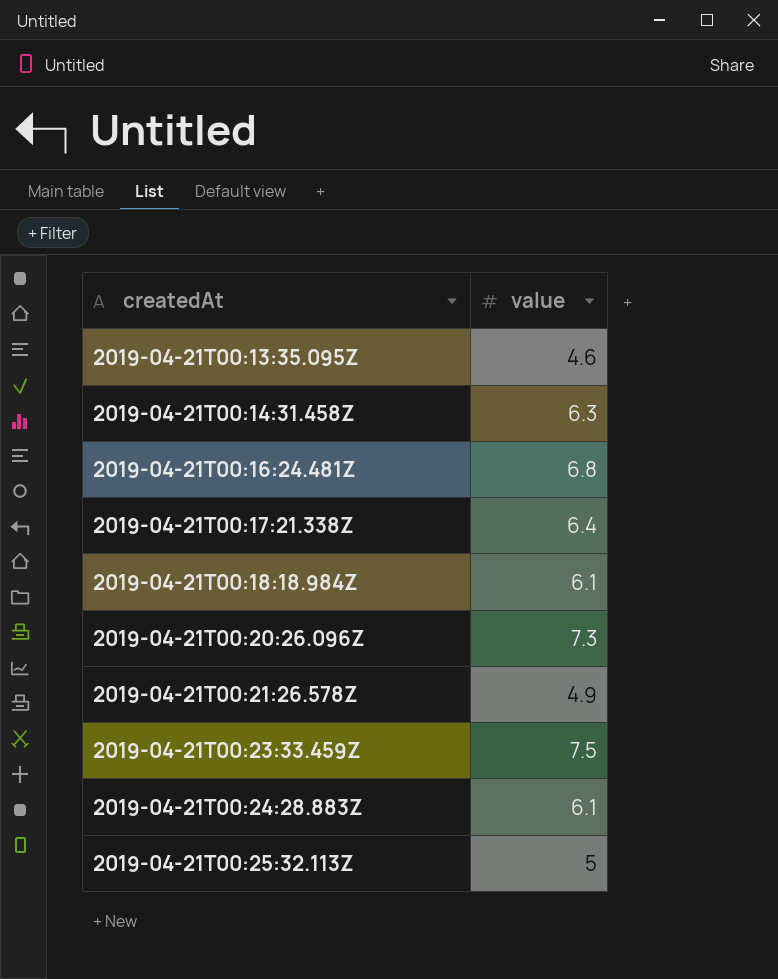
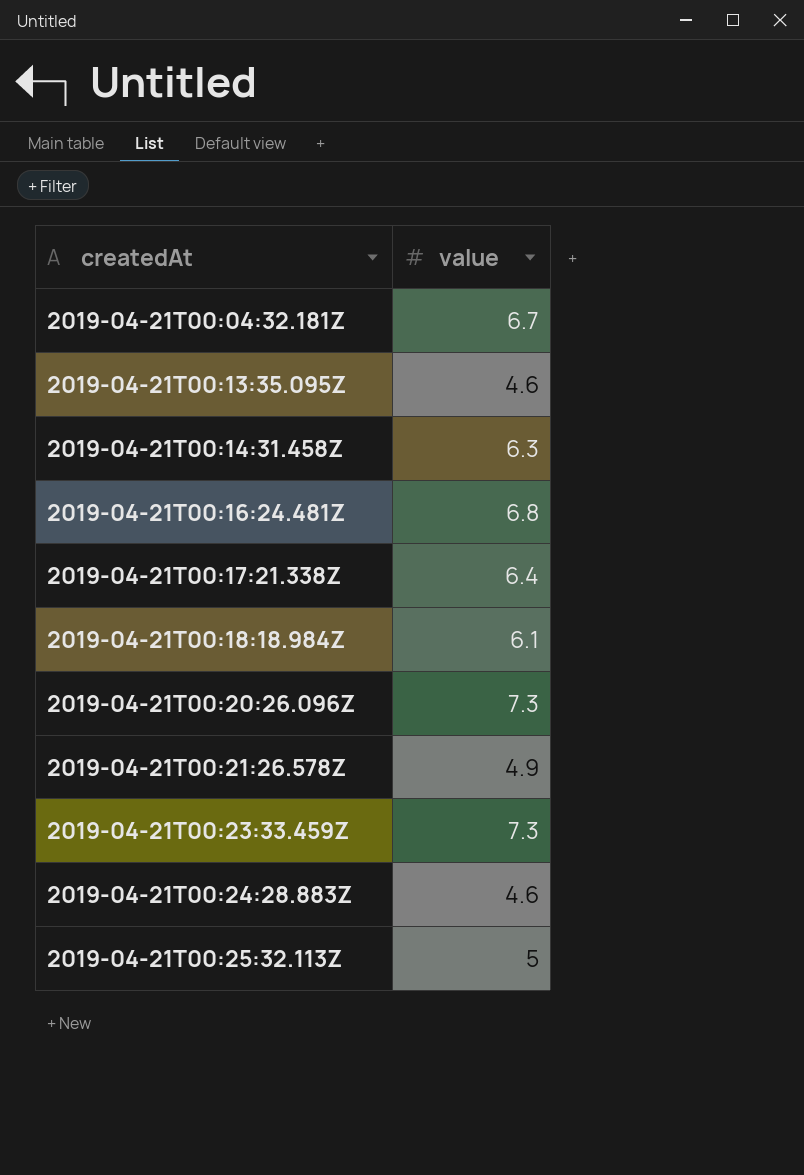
row 2019-04-21T00:04:32.181Z: none -> 6.7
2019-04-21T00:23:33.459Z | value: 7.5 -> 7.3
2019-04-21T00:24:28.883Z | value: 6.1 -> 4.6

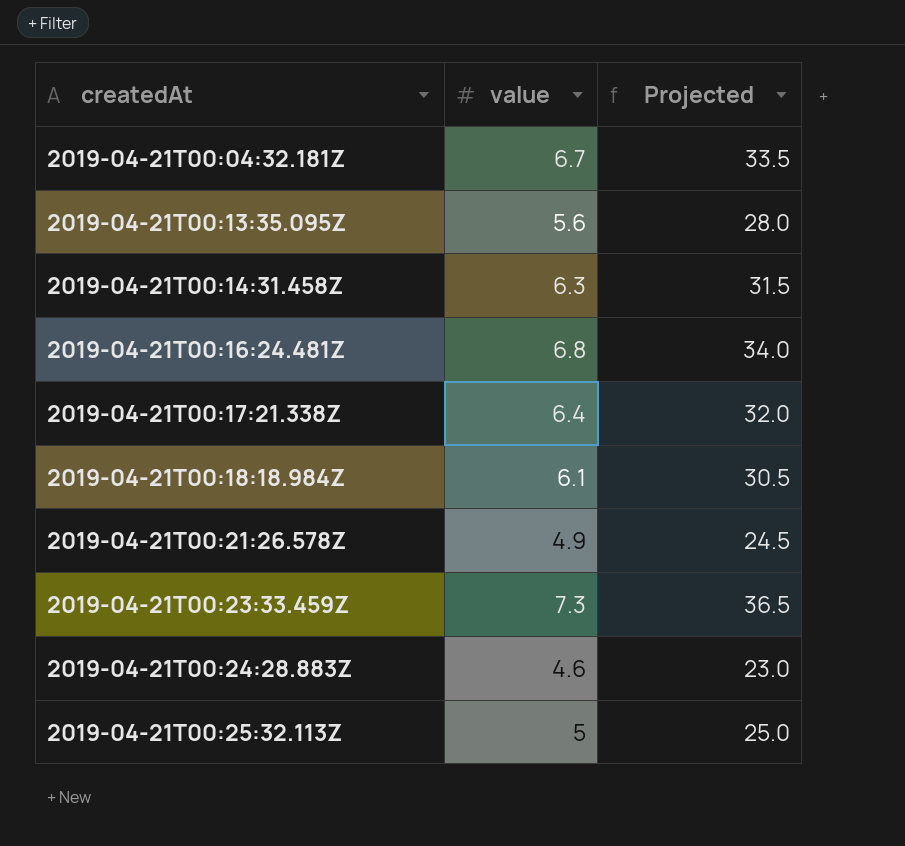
column Projected | formula: none -> [value] * 5
row 2019-04-21T00:20:26.096Z: 7.3 -> none
2019-04-21T00:13:35.095Z | value: 4.6 -> 5.6

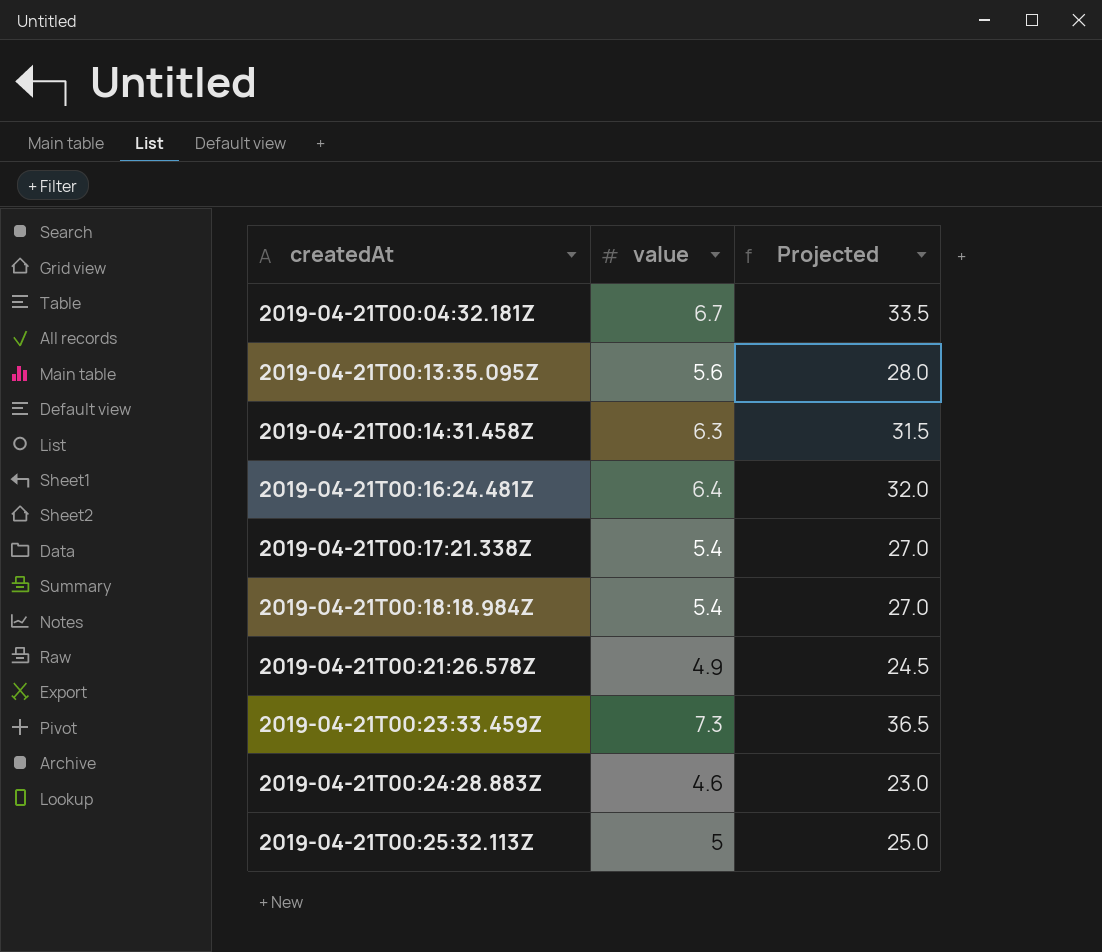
2019-04-21T00:16:24.481Z | value: 6.8 -> 6.4
2019-04-21T00:16:24.481Z | Projected: 34.0 -> 32.0
2019-04-21T00:17:21.338Z | value: 6.4 -> 5.4
2019-04-21T00:17:21.338Z | Projected: 32.0 -> 27.0
2019-04-21T00:18:18.984Z | value: 6.1 -> 5.4
2019-04-21T00:18:18.984Z | Projected: 30.5 -> 27.0

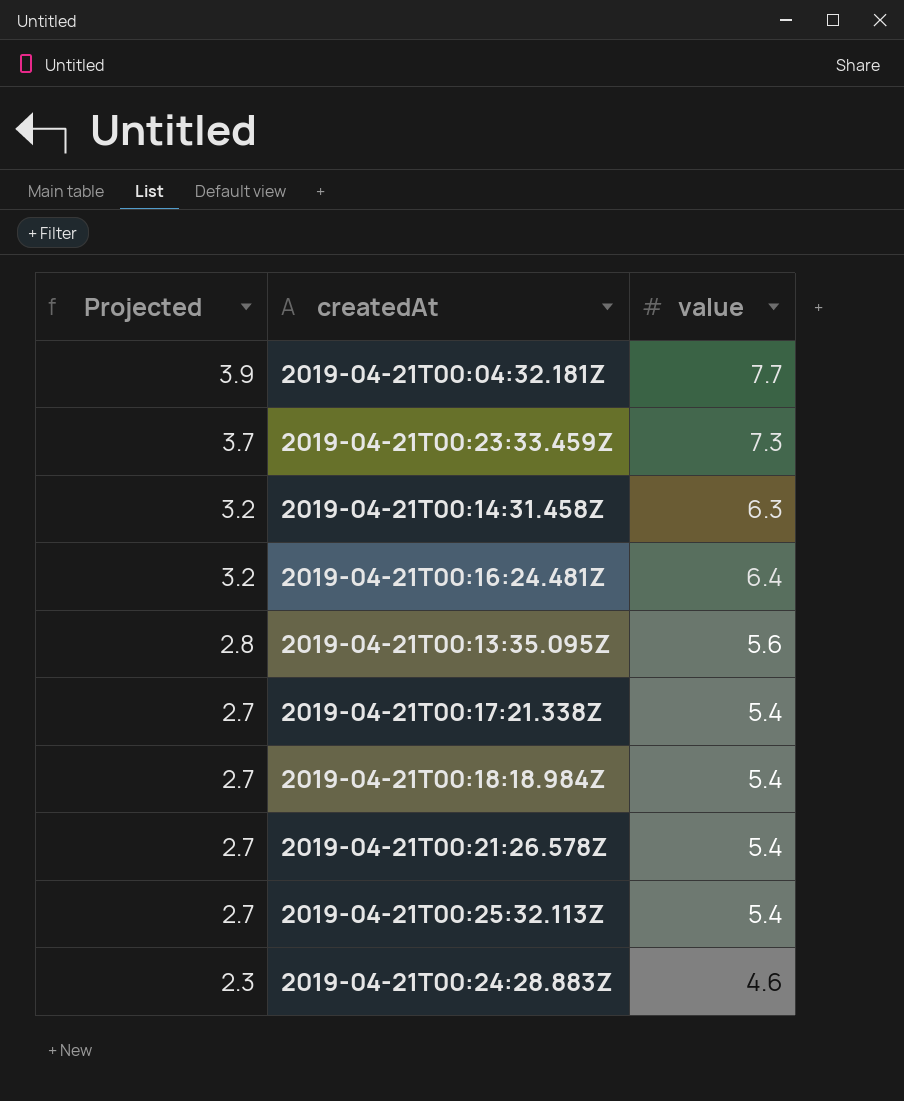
row order: createdAt ascending -> Projected descending
column Projected | formula: [value] * 5 -> [value] * 0.5
column Projected | position: 3 -> 1
2019-04-21T00:04:32.181Z | value: 6.7 -> 7.7
2019-04-21T00:21:26.578Z | value: 4.9 -> 5.4
2019-04-21T00:25:32.113Z | value: 5 -> 5.4

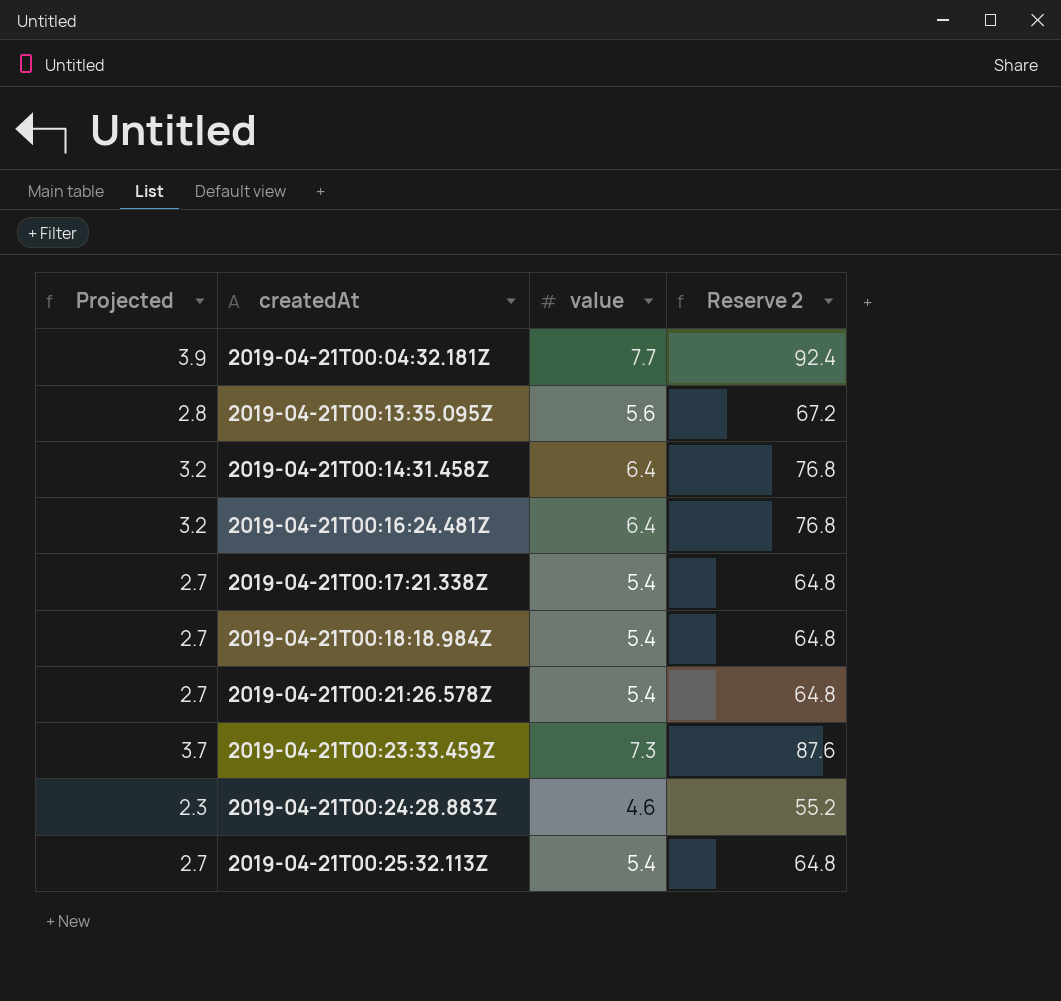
row order: Projected descending -> createdAt ascending
column Reserve 2 | formula: none -> [value] * 12
2019-04-21T00:14:31.458Z | value: 6.3 -> 6.4

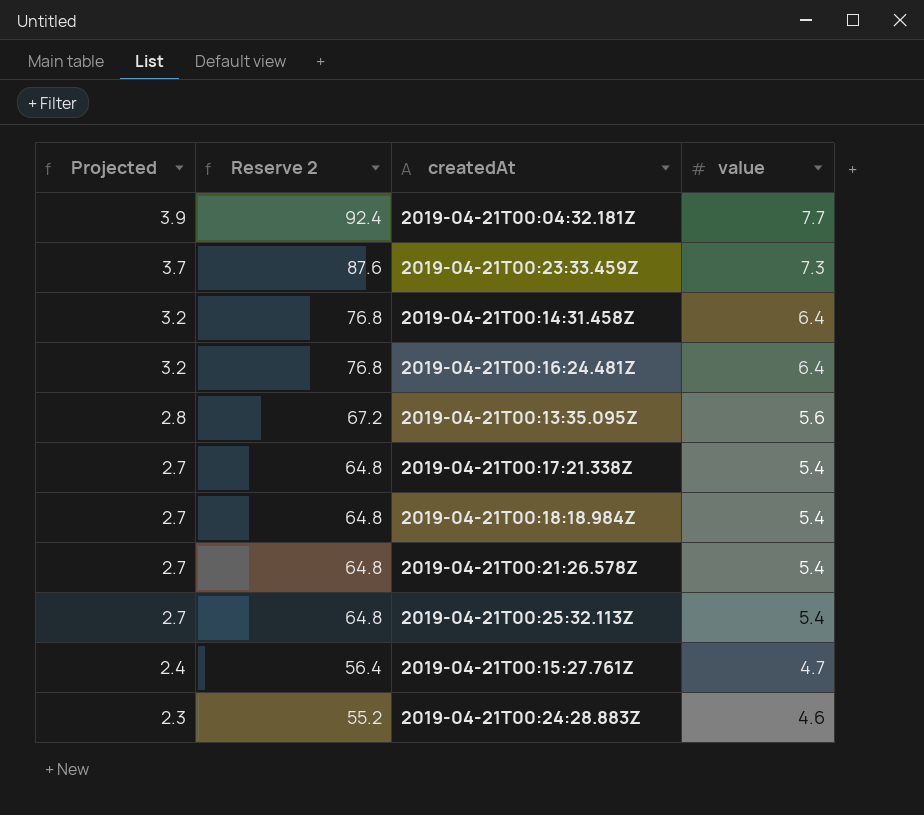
row order: createdAt ascending -> Projected descending
column Reserve 2 | position: 4 -> 2
row 2019-04-21T00:15:27.761Z: none -> 2.4 | 56.4 | 4.7

